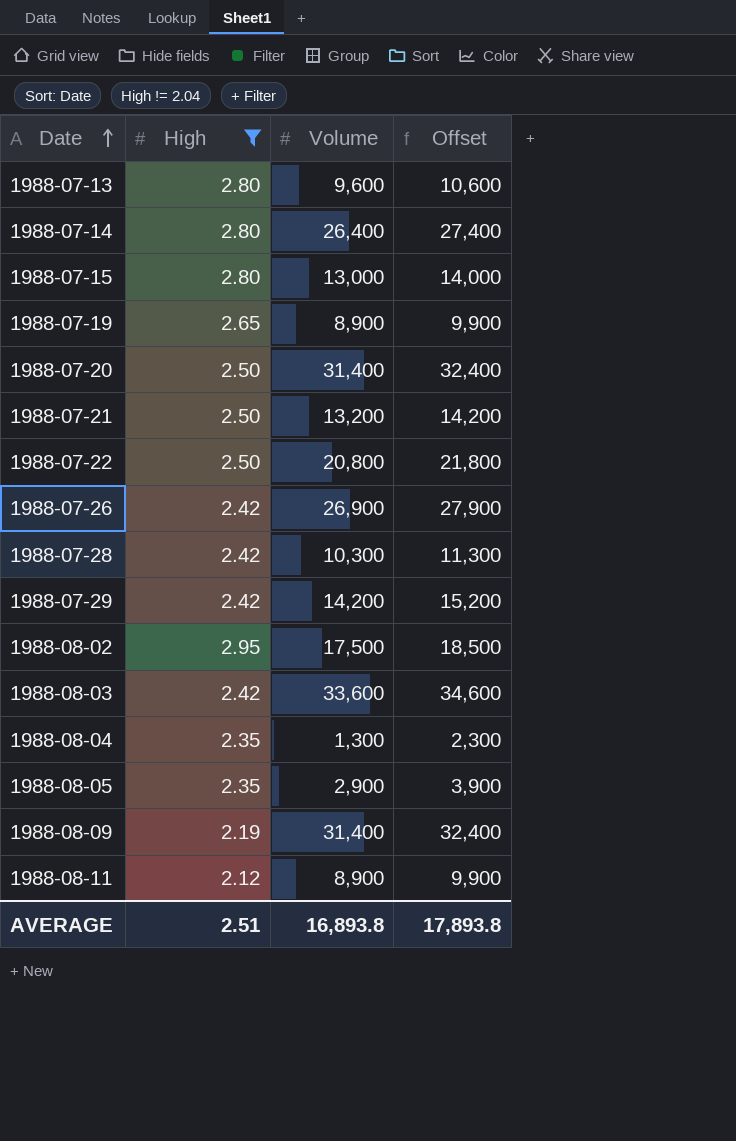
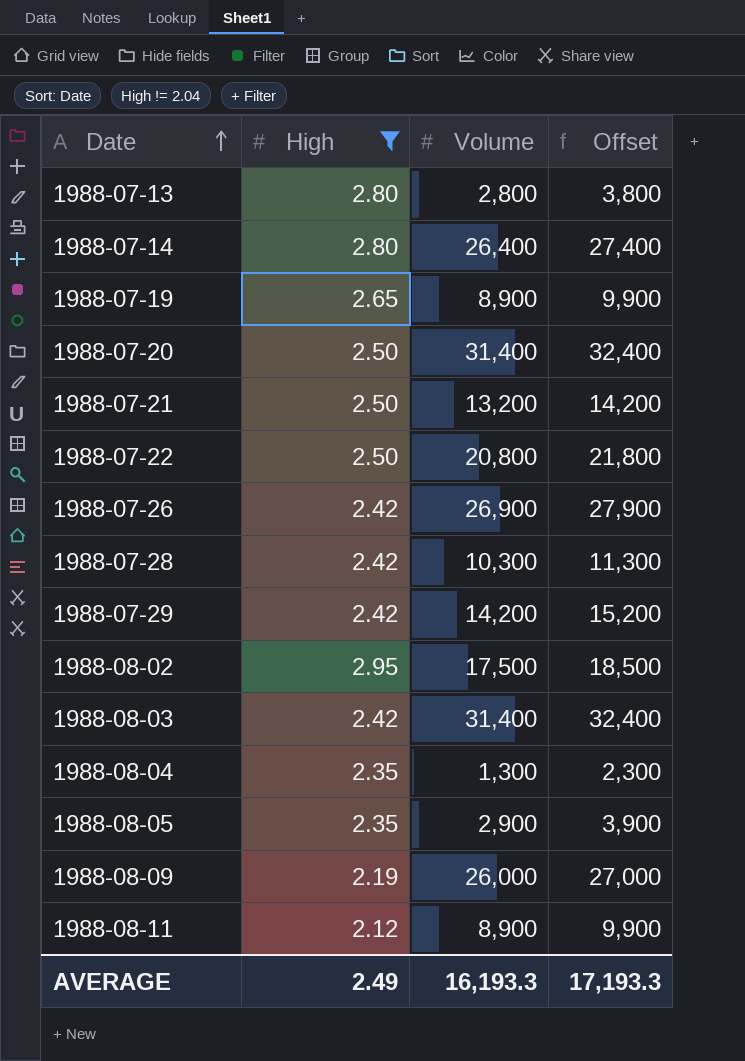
row 1988-07-15: 2.80 | 13,000 | 14,000 -> none
1988-07-13 | Volume: 9,600 -> 2,800
1988-07-13 | Offset: 10,600 -> 3,800
1988-08-03 | Volume: 33,600 -> 31,400
1988-08-03 | Offset: 34,600 -> 32,400
1988-08-09 | Volume: 31,400 -> 26,000
1988-08-09 | Offset: 32,400 -> 27,000
AVERAGE | High: 2.51 -> 2.49
AVERAGE | Volume: 16,893.8 -> 16,193.3
AVERAGE | Offset: 17,893.8 -> 17,193.3

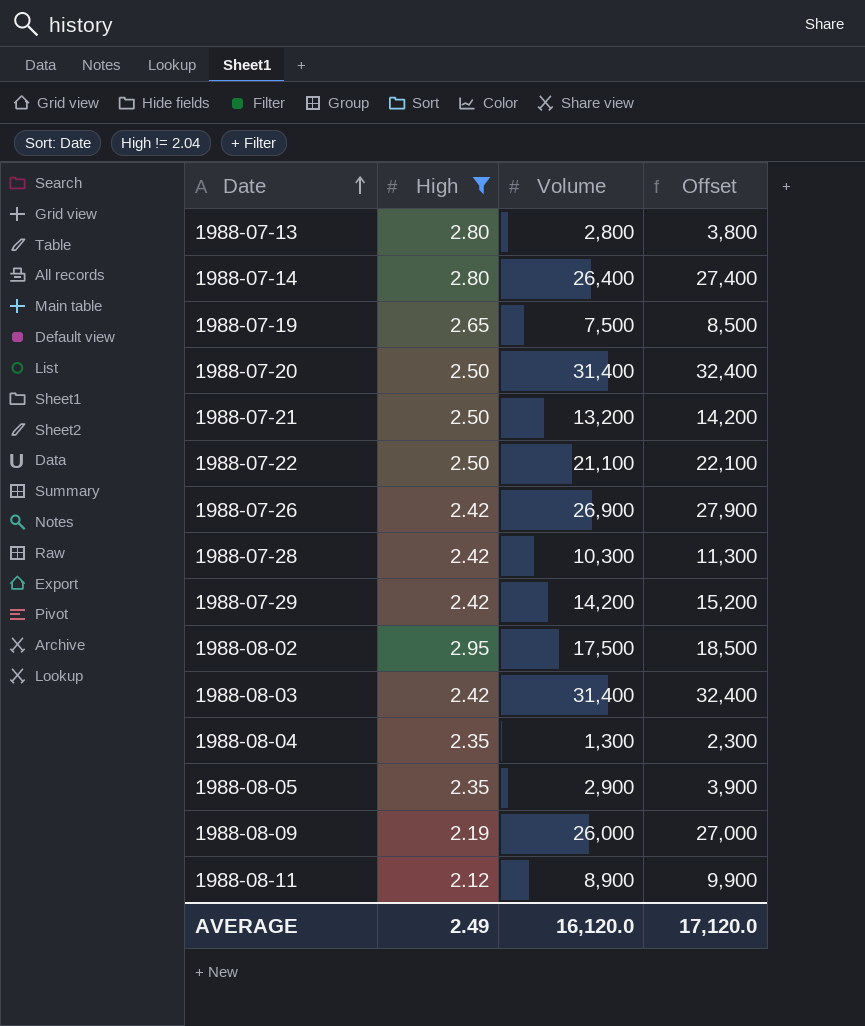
1988-07-19 | Volume: 8,900 -> 7,500
1988-07-19 | Offset: 9,900 -> 8,500
1988-07-22 | Volume: 20,800 -> 21,100
1988-07-22 | Offset: 21,800 -> 22,100
AVERAGE | Volume: 16,193.3 -> 16,120.0
AVERAGE | Offset: 17,193.3 -> 17,120.0

